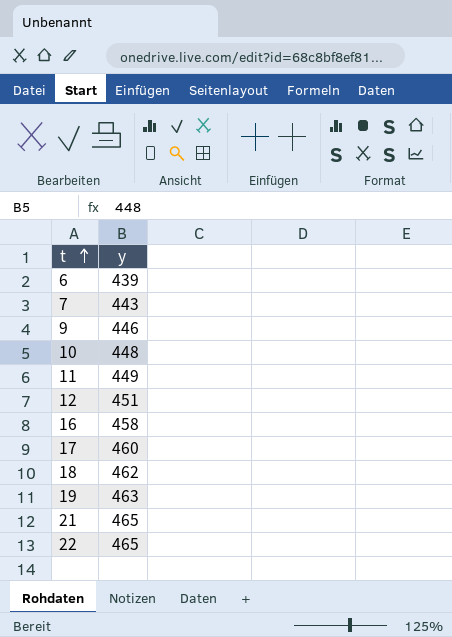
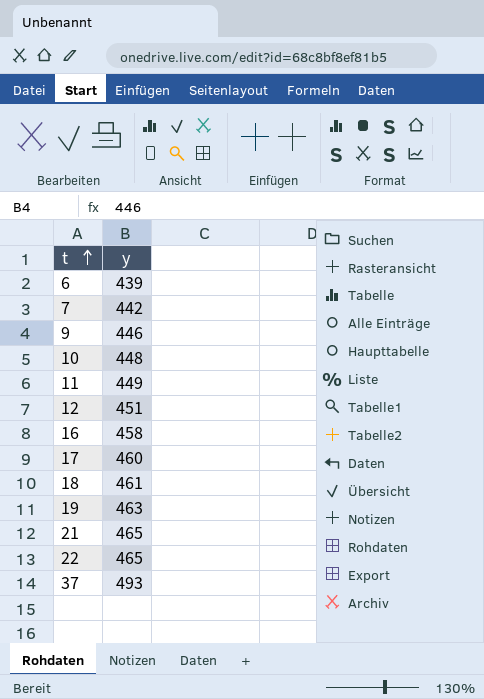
7 | y: 443 -> 442
18 | y: 462 -> 461
row 37: none -> 493

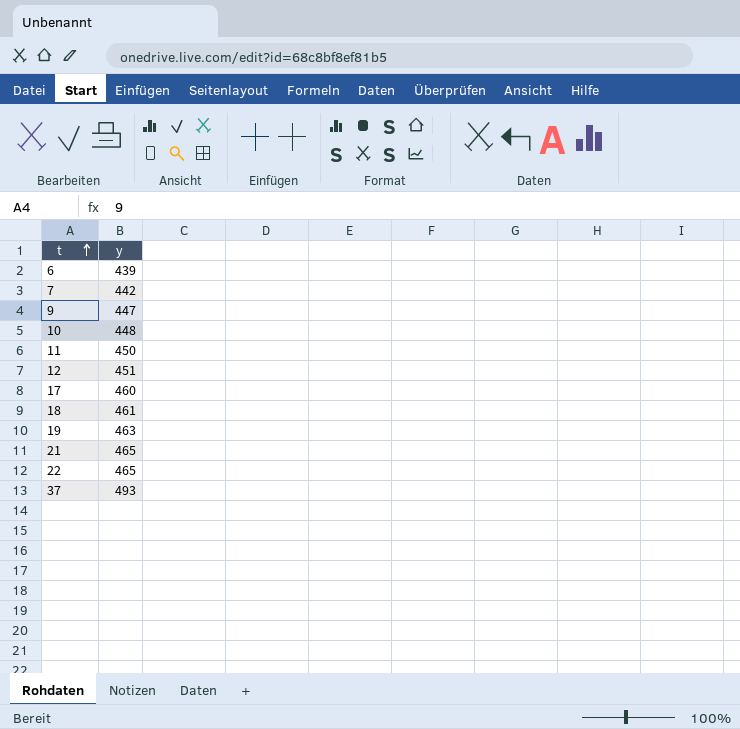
row 16: 458 -> none
9 | y: 446 -> 447
11 | y: 449 -> 450

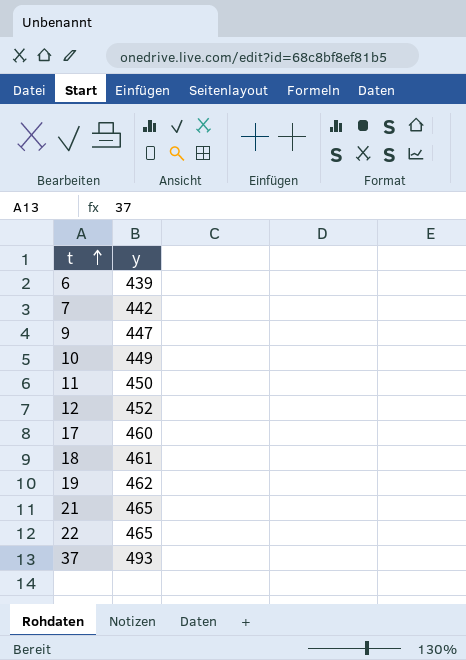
10 | y: 448 -> 449
12 | y: 451 -> 452
19 | y: 463 -> 462

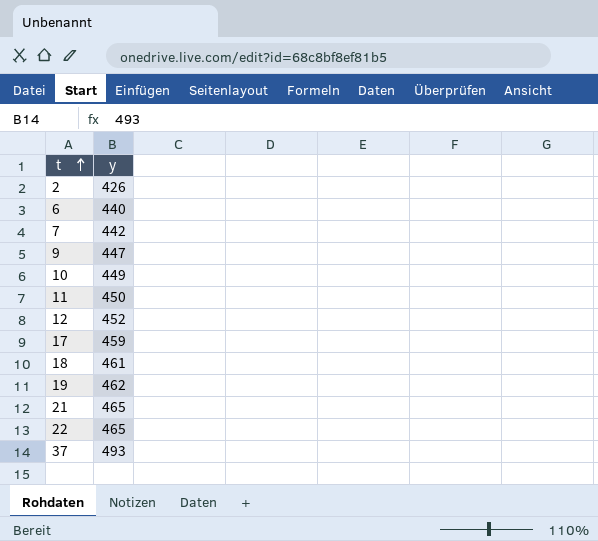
row 2: none -> 426
6 | y: 439 -> 440
17 | y: 460 -> 459

